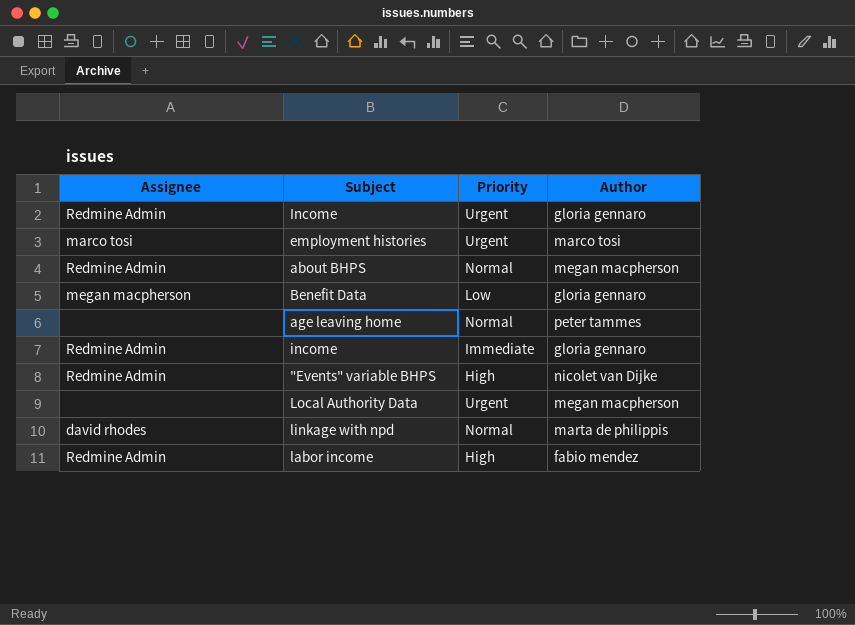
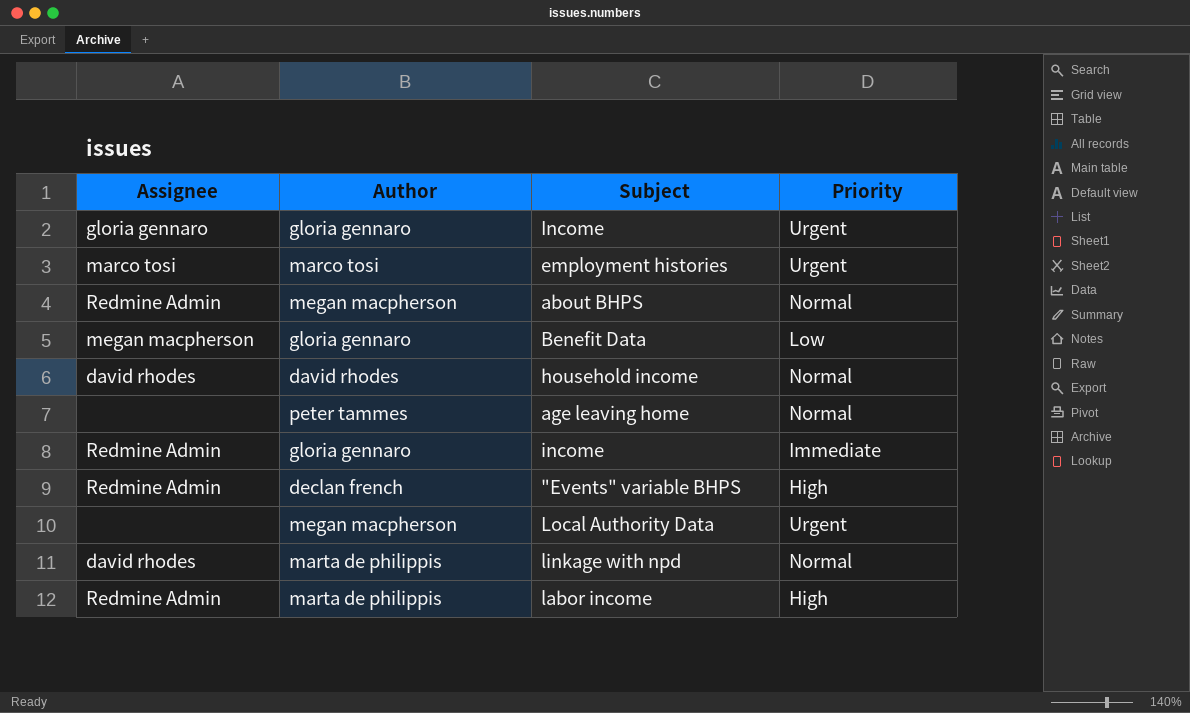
column Author | position: 4 -> 2
Income | Assignee: Redmine Admin -> gloria gennaro
row household income: none -> david rhodes | david rhodes | Normal
"Events" variable BHPS | Author: nicolet van Dijke -> declan french
labor income | Author: fabio mendez -> marta de philippis

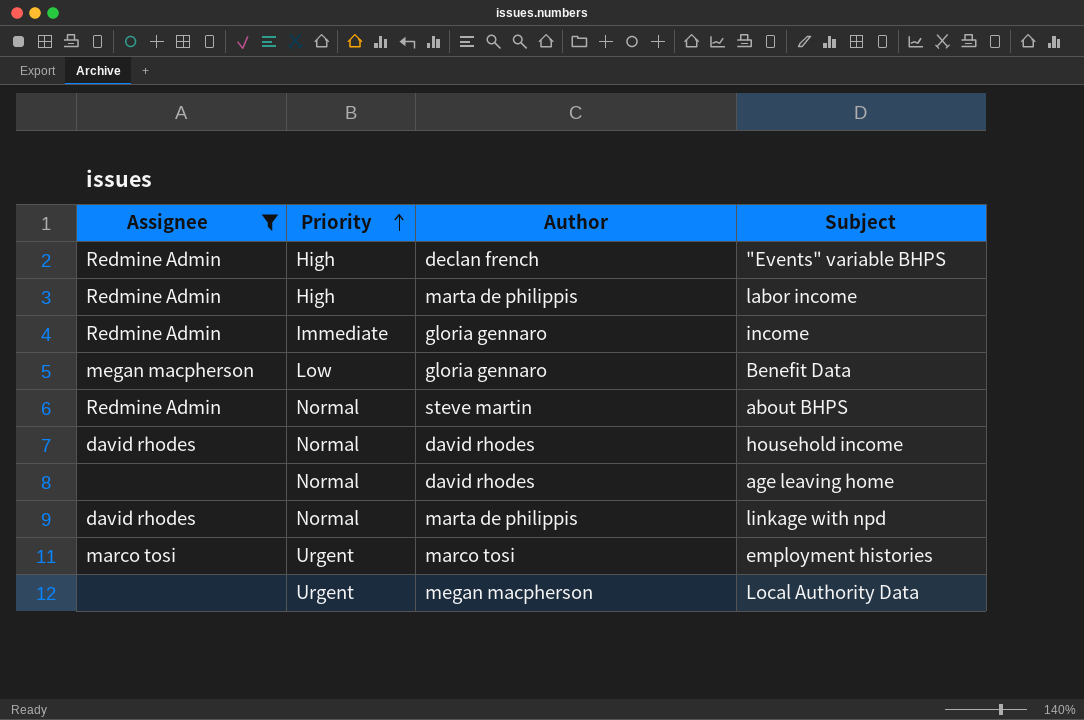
filter: none -> Assignee != gloria gennaro
row order: none -> Priority ascending
column Priority | position: 4 -> 2
about BHPS | Author: megan macpherson -> steve martin
age leaving home | Author: peter tammes -> david rhodes

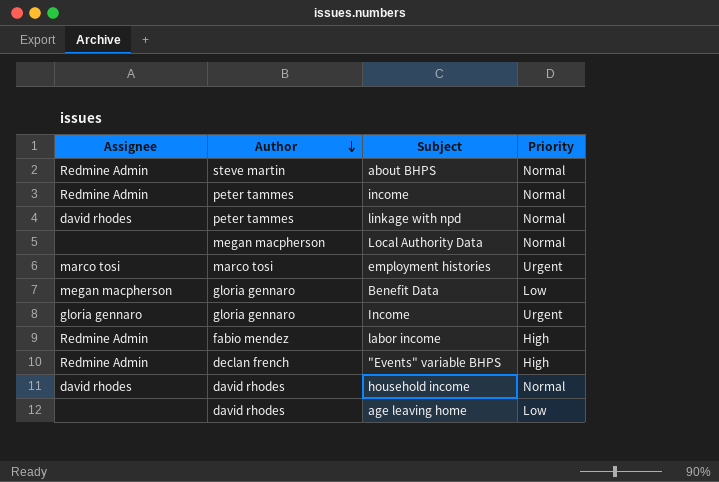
filter: Assignee != gloria gennaro -> none
row order: Priority ascending -> Author descending
column Priority | position: 2 -> 4
income | Author: gloria gennaro -> peter tammes
income | Priority: Immediate -> Normal
linkage with npd | Author: marta de philippis -> peter tammes
Local Authority Data | Priority: Urgent -> Normal
labor income | Author: marta de philippis -> fabio mendez
age leaving home | Priority: Normal -> Low

